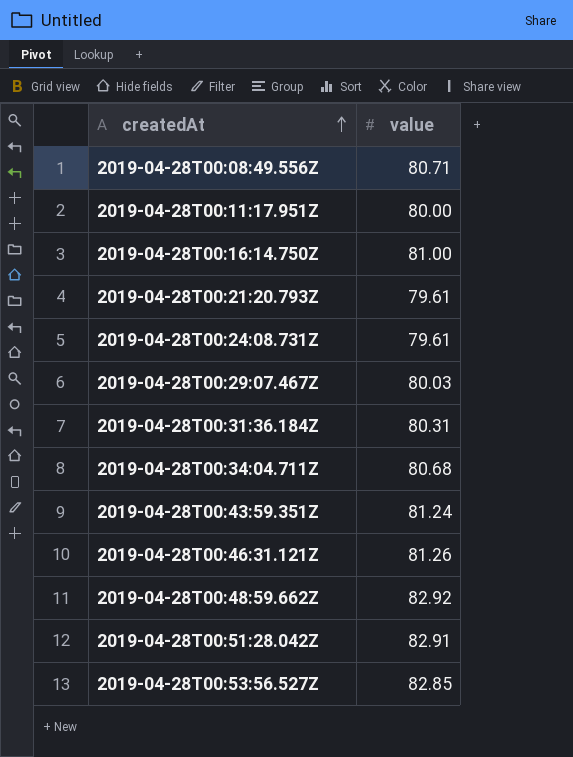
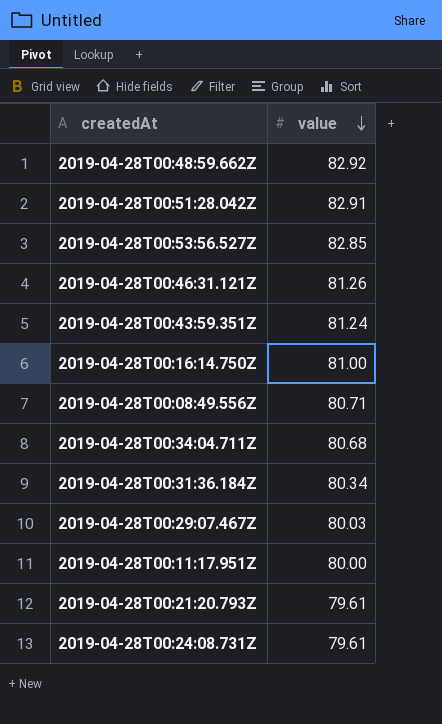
row order: createdAt ascending -> value descending
2019-04-28T00:31:36.184Z | value: 80.31 -> 80.34

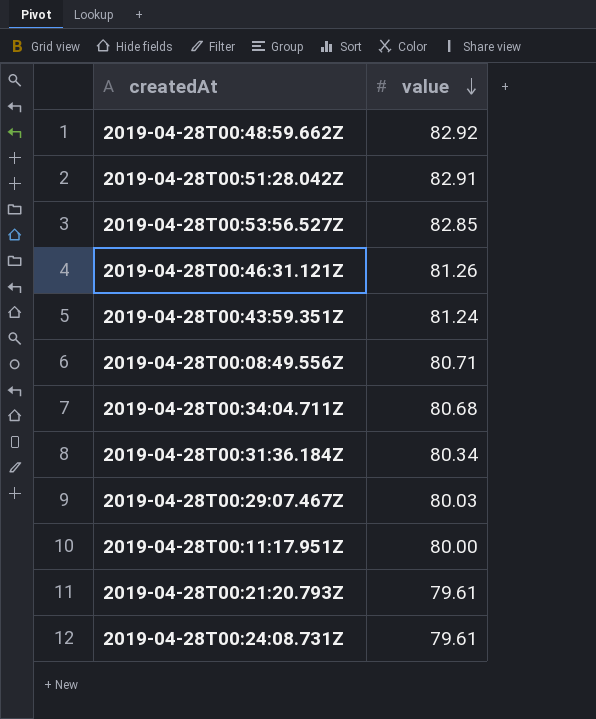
row 2019-04-28T00:16:14.750Z: 81.00 -> none

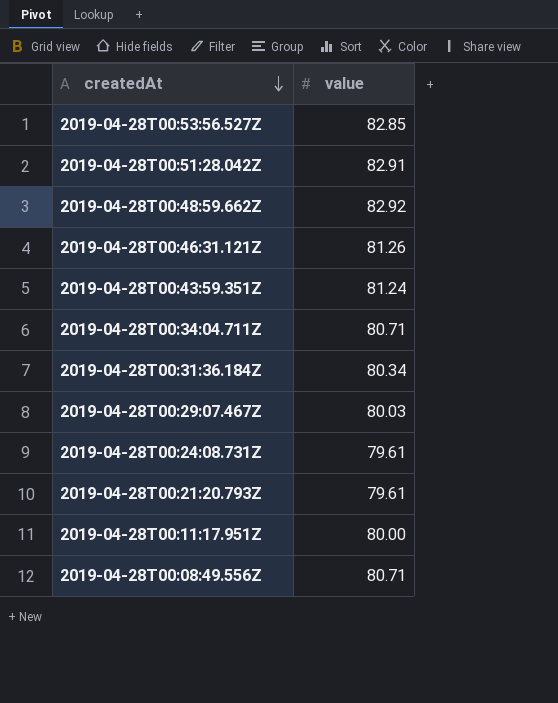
row order: value descending -> createdAt descending
2019-04-28T00:34:04.711Z | value: 80.68 -> 80.71

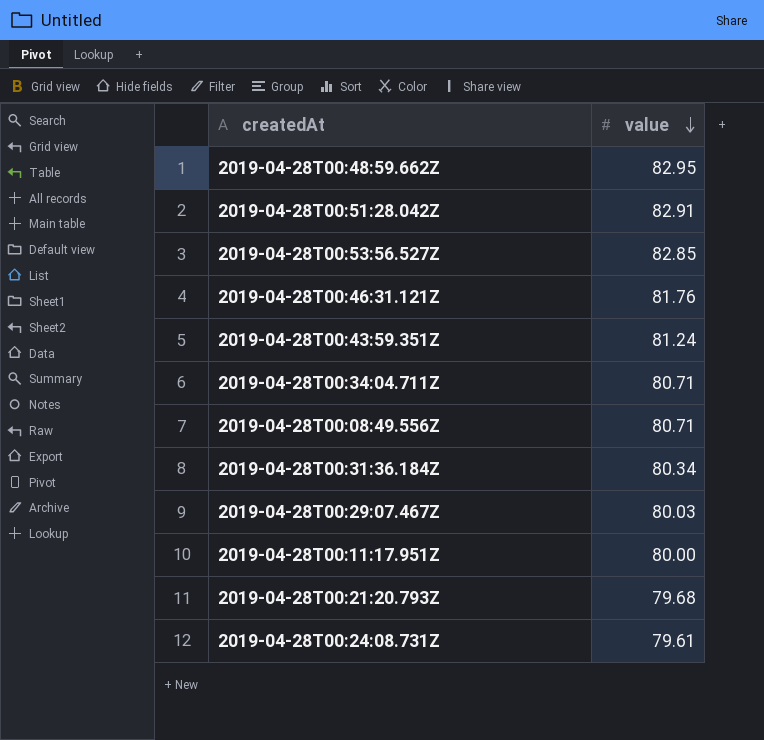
row order: createdAt descending -> value descending
2019-04-28T00:48:59.662Z | value: 82.92 -> 82.95
2019-04-28T00:46:31.121Z | value: 81.26 -> 81.76
2019-04-28T00:21:20.793Z | value: 79.61 -> 79.68

